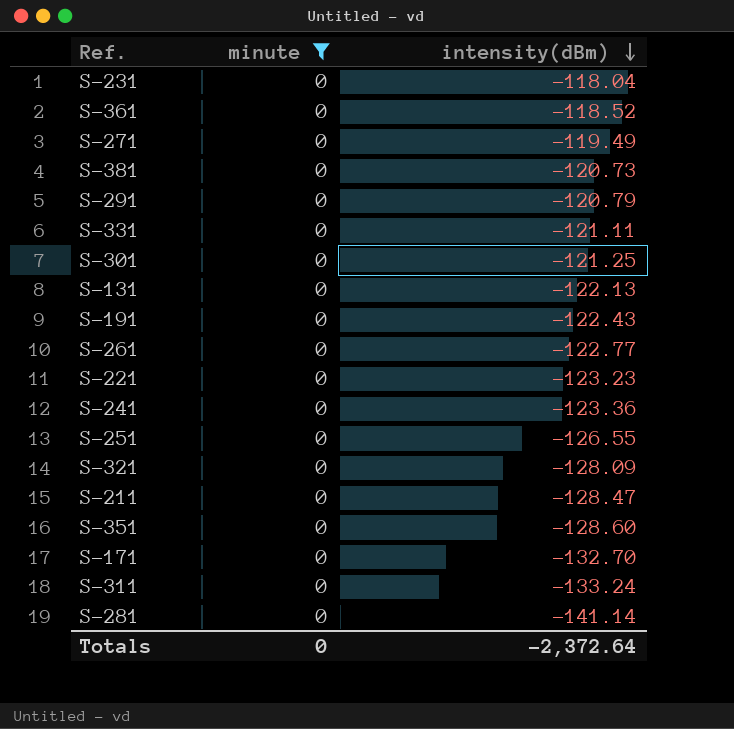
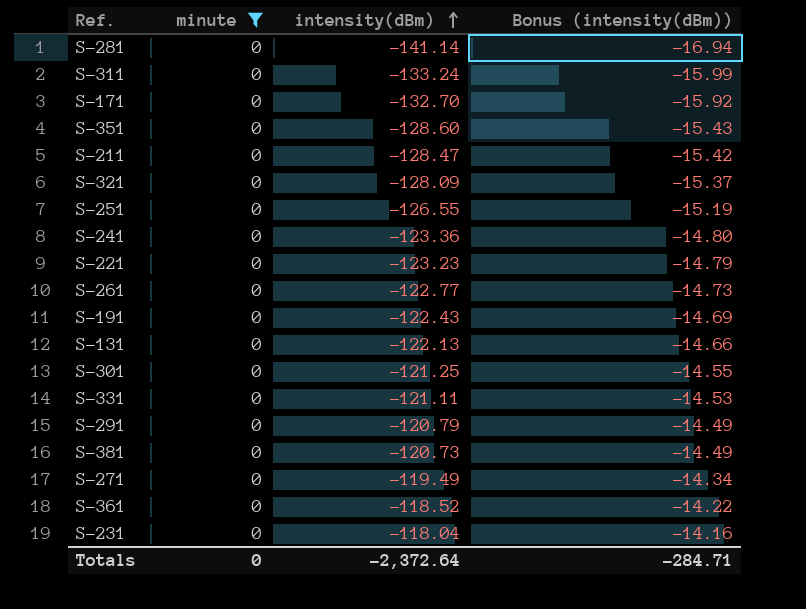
row order: intensity(dBm) descending -> intensity(dBm) ascending
column Bonus (intensity(dBm)) | formula: none -> [intensity(dBm)] * 0.12

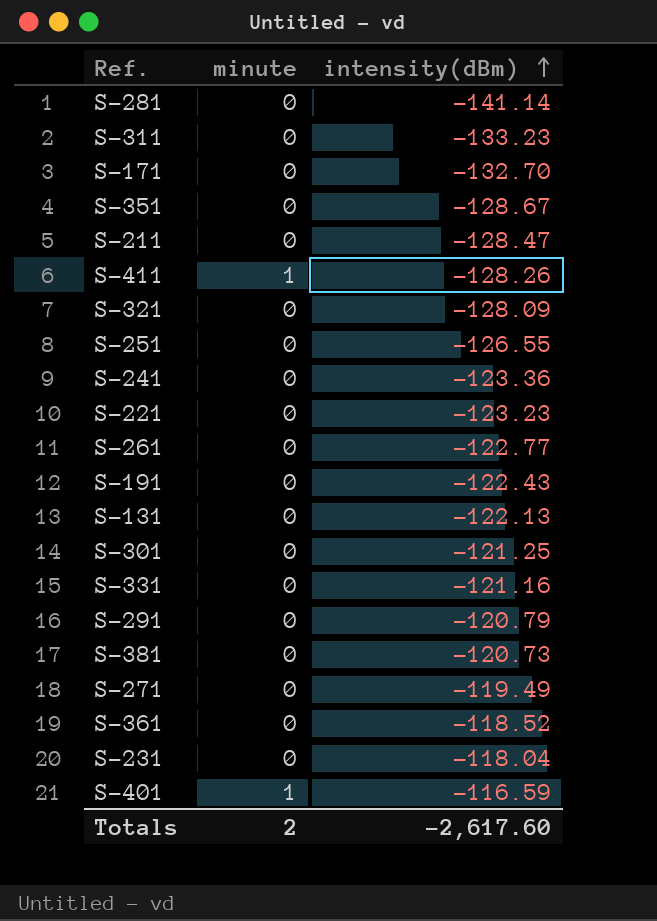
filter: minute = 0 -> none
column Bonus (intensity(dBm)) | formula: [intensity(dBm)] * 0.12 -> none
S-311 | intensity(dBm): -133.24 -> -133.23
S-351 | intensity(dBm): -128.60 -> -128.67
S-331 | intensity(dBm): -121.11 -> -121.16
Totals | minute: 0 -> 2
Totals | intensity(dBm): -2,372.64 -> -2,617.60

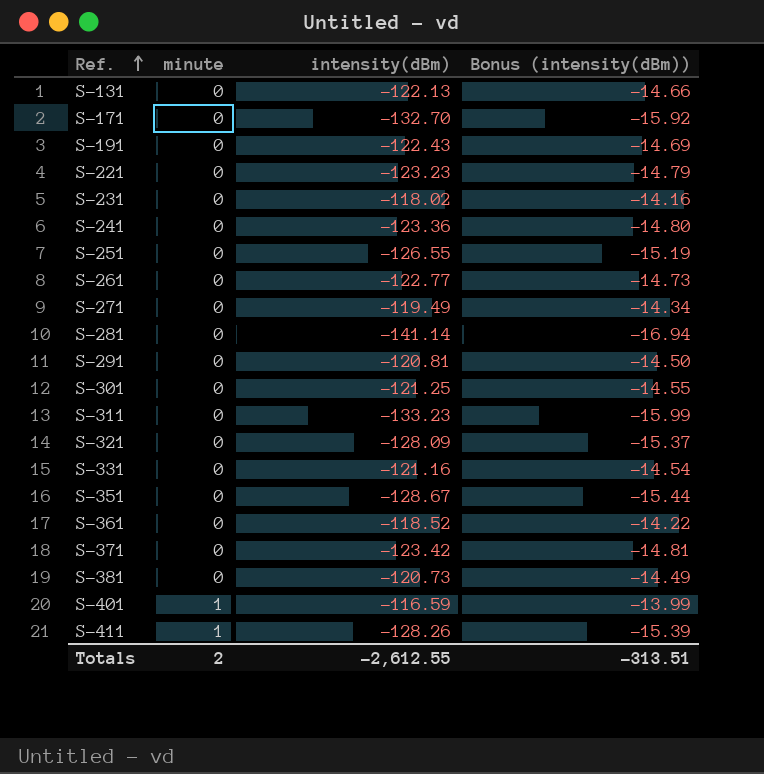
row order: intensity(dBm) ascending -> Ref. ascending
column Bonus (intensity(dBm)) | formula: none -> [intensity(dBm)] * 0.12
row S-211: 0 | -128.47 -> none
S-231 | intensity(dBm): -118.04 -> -118.02
S-291 | intensity(dBm): -120.79 -> -120.81
row S-371: none -> 0 | -123.42 | -14.81
Totals | intensity(dBm): -2,617.60 -> -2,612.55

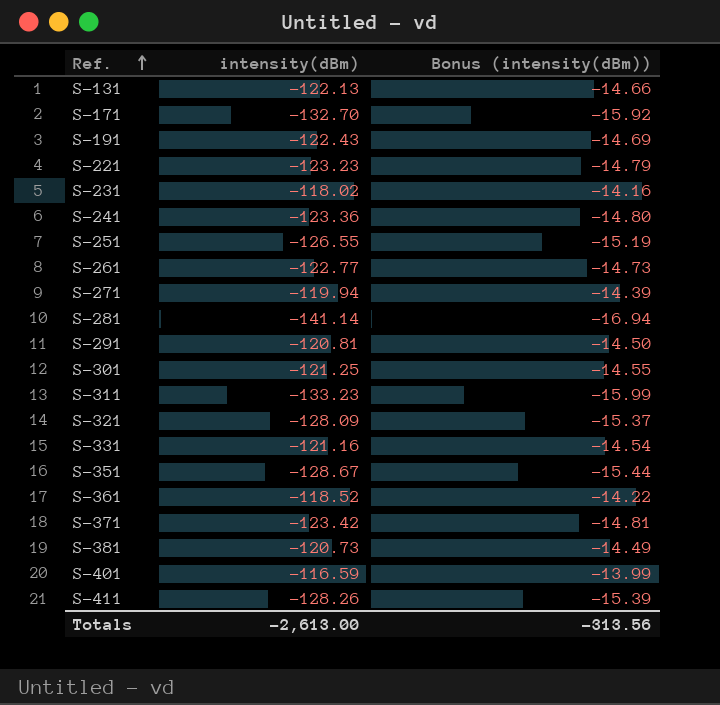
column minute | position: 2 -> none
S-271 | intensity(dBm): -119.49 -> -119.94
S-271 | Bonus (intensity(dBm)): -14.34 -> -14.39
Totals | intensity(dBm): -2,612.55 -> -2,613.00
Totals | Bonus (intensity(dBm)): -313.51 -> -313.56

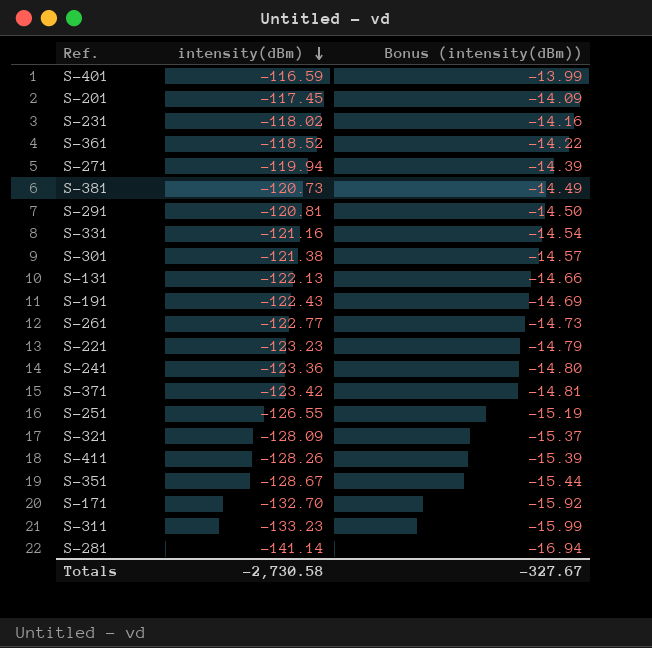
row order: Ref. ascending -> intensity(dBm) descending
row S-201: none -> -117.45 | -14.09
S-301 | intensity(dBm): -121.25 -> -121.38
S-301 | Bonus (intensity(dBm)): -14.55 -> -14.57
Totals | intensity(dBm): -2,613.00 -> -2,730.58
Totals | Bonus (intensity(dBm)): -313.56 -> -327.67

